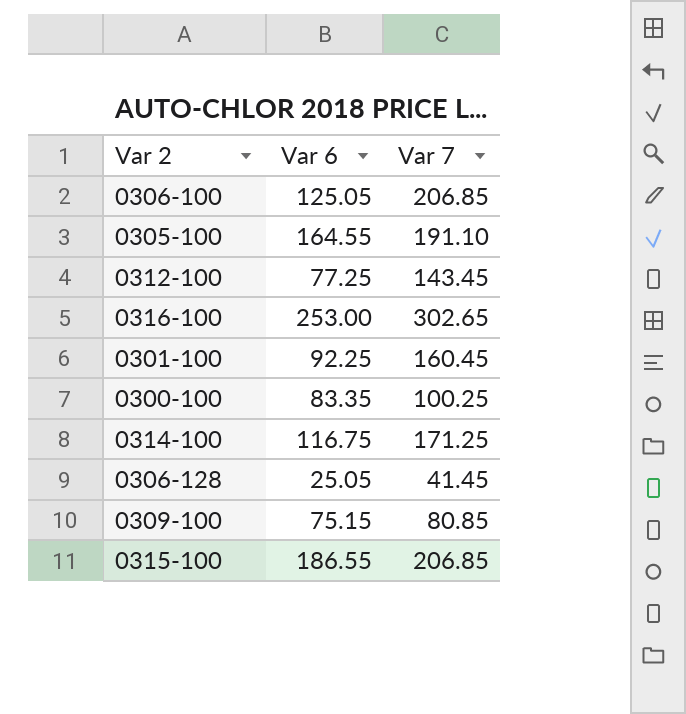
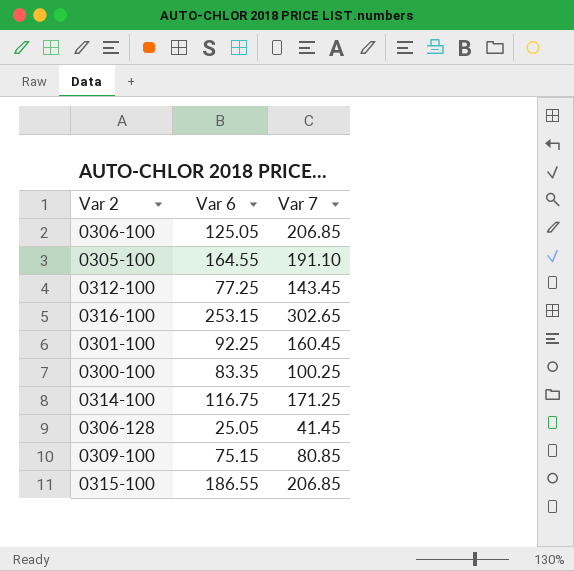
0316-100 | Var 6: 253.00 -> 253.15

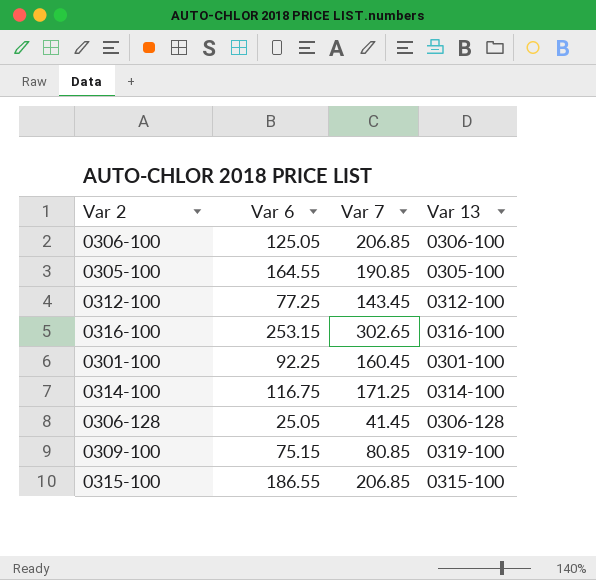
column Var 13 | position: none -> 4
row 0300-100: 83.35 | 100.25 -> none
0305-100 | Var 7: 191.10 -> 190.85

